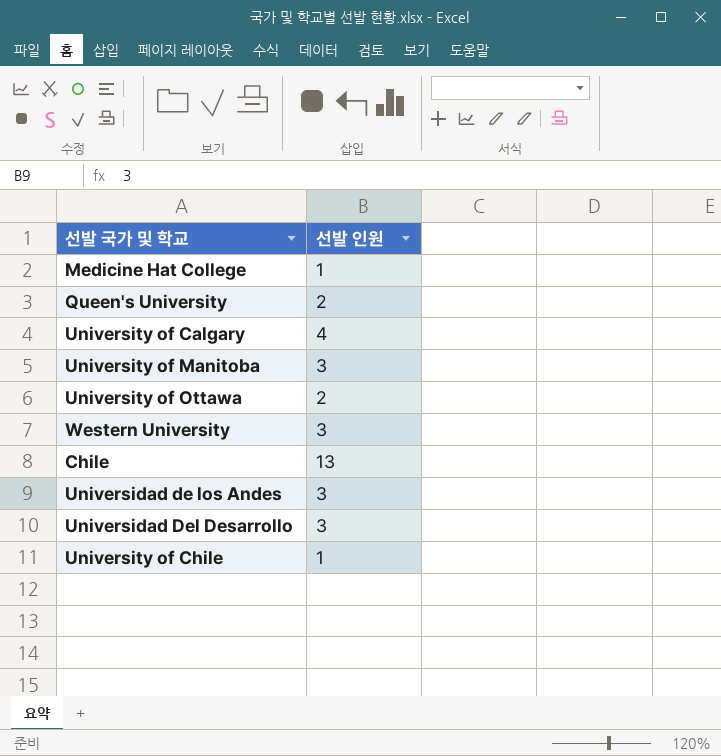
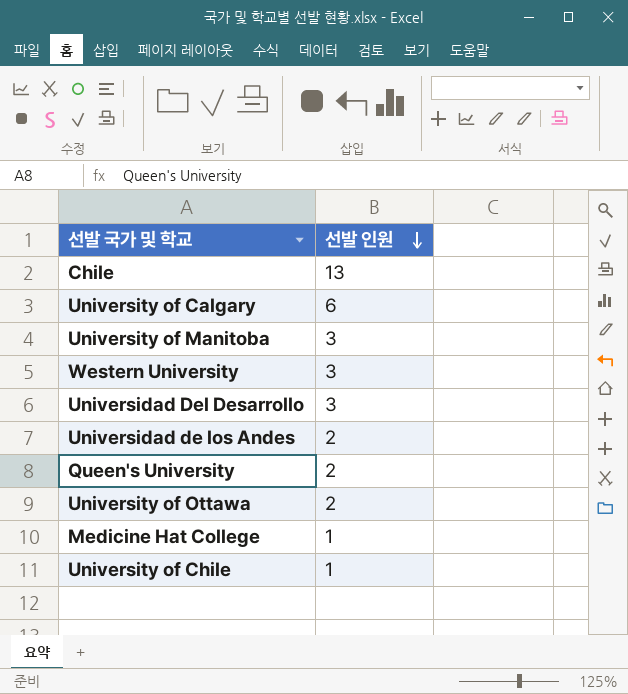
row order: none -> 선발 인원 descending
University of Calgary | 선발 인원: 4 -> 6
Universidad de los Andes | 선발 인원: 3 -> 2

